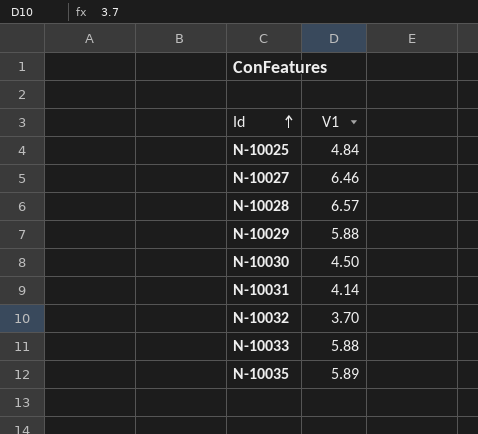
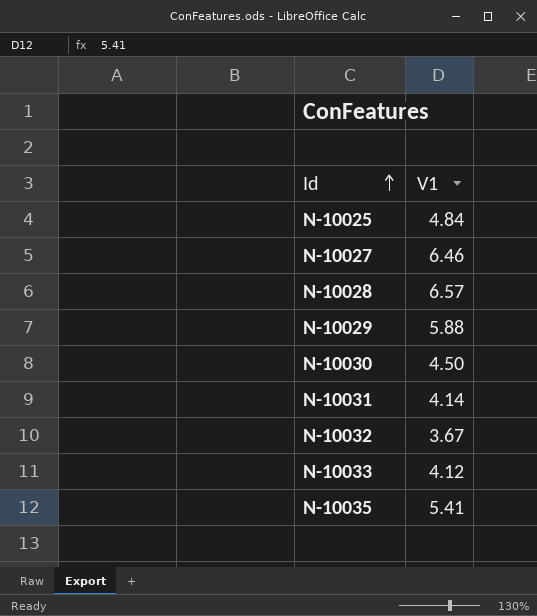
N-10032 | V1: 3.70 -> 3.67
N-10033 | V1: 5.88 -> 4.12
N-10035 | V1: 5.89 -> 5.41

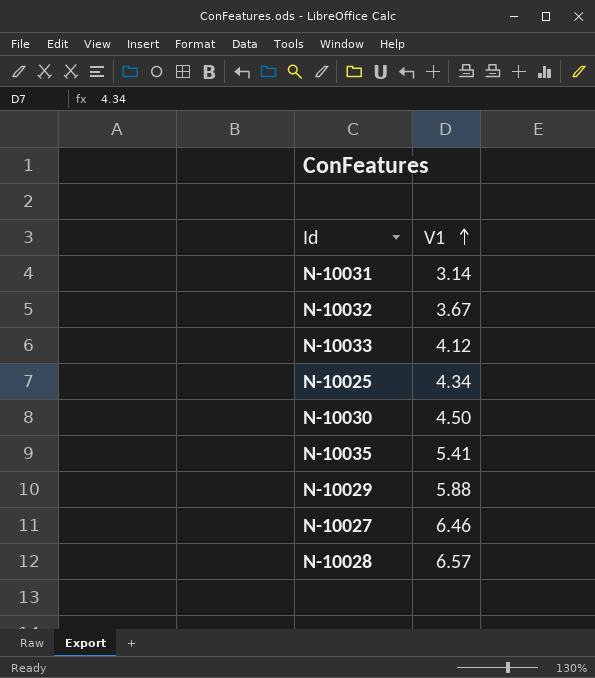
row order: Id ascending -> V1 ascending
N-10031 | V1: 4.14 -> 3.14
N-10025 | V1: 4.84 -> 4.34

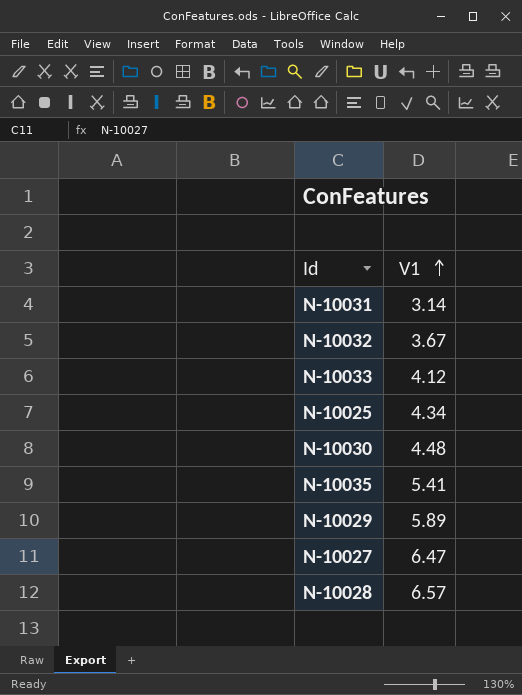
N-10030 | V1: 4.50 -> 4.48
N-10029 | V1: 5.88 -> 5.89
N-10027 | V1: 6.46 -> 6.47

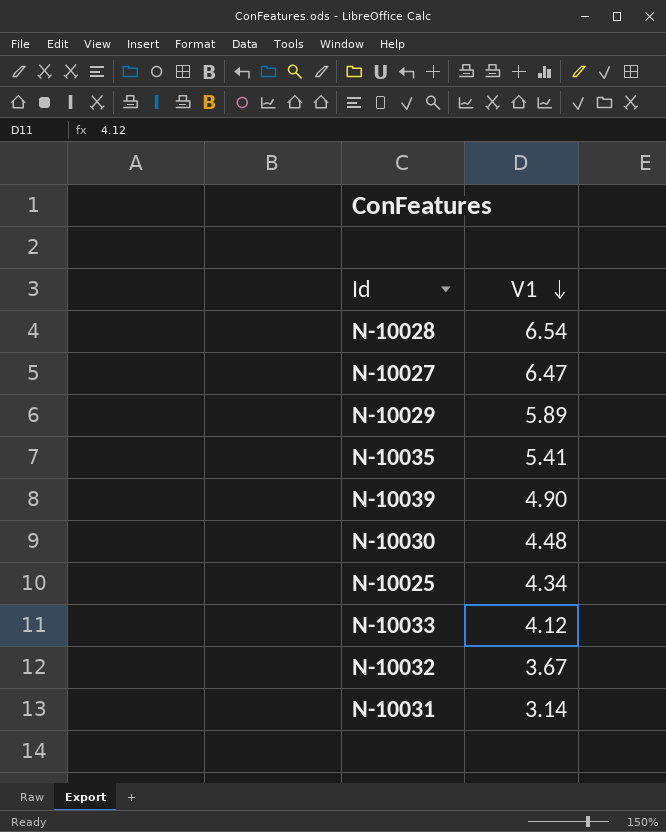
row order: V1 ascending -> V1 descending
N-10028 | V1: 6.57 -> 6.54
row N-10039: none -> 4.90

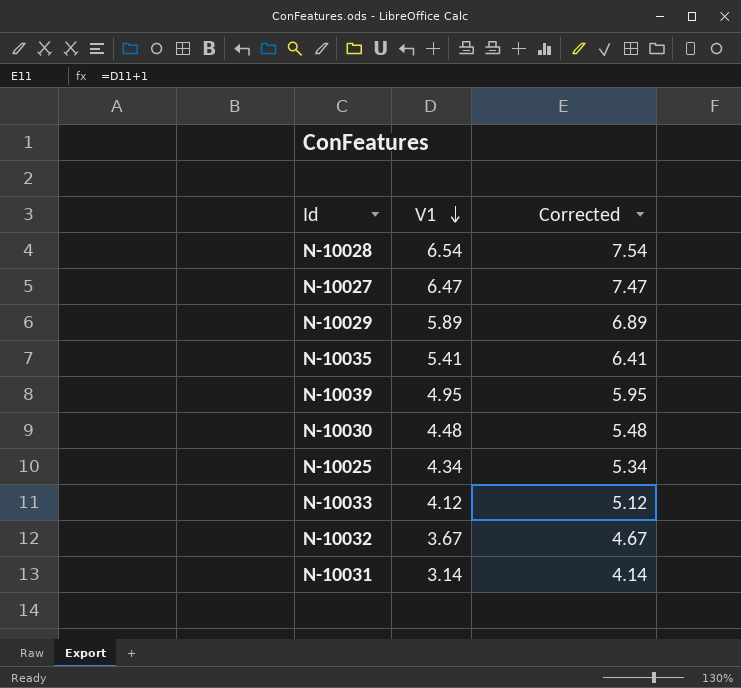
column Corrected | formula: none -> [V1] + 1
N-10039 | V1: 4.90 -> 4.95

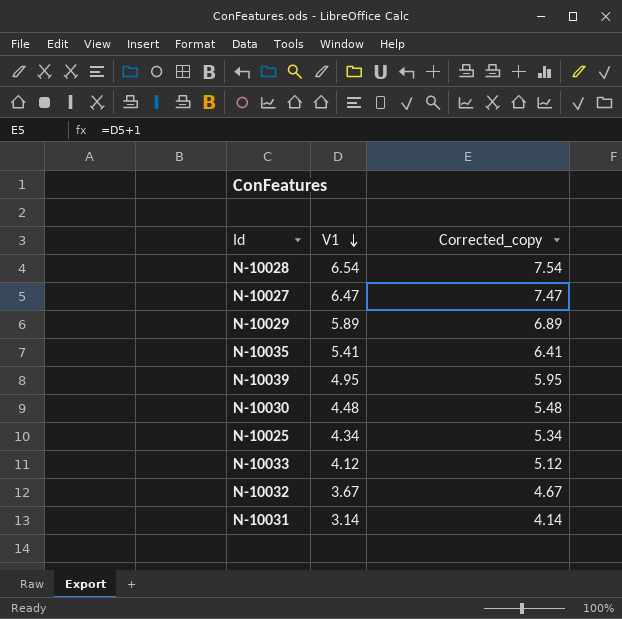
column name: Corrected -> Corrected_copy

